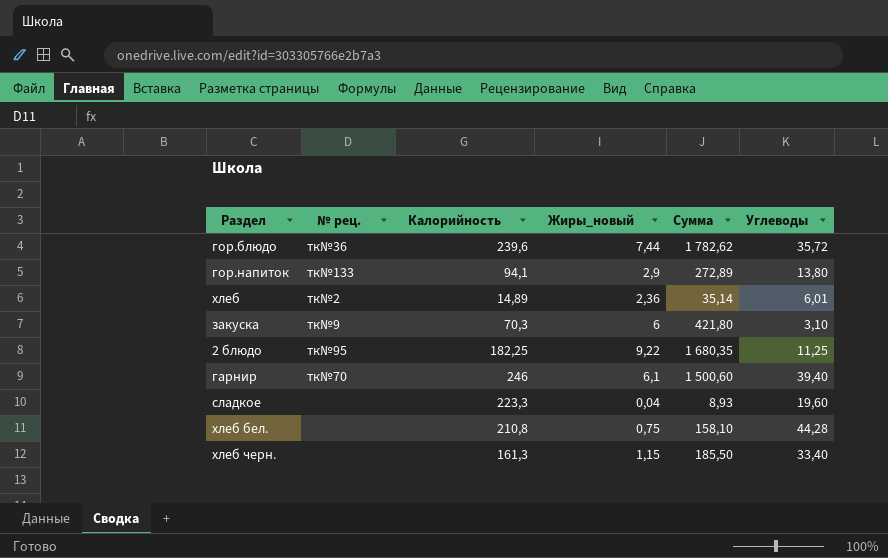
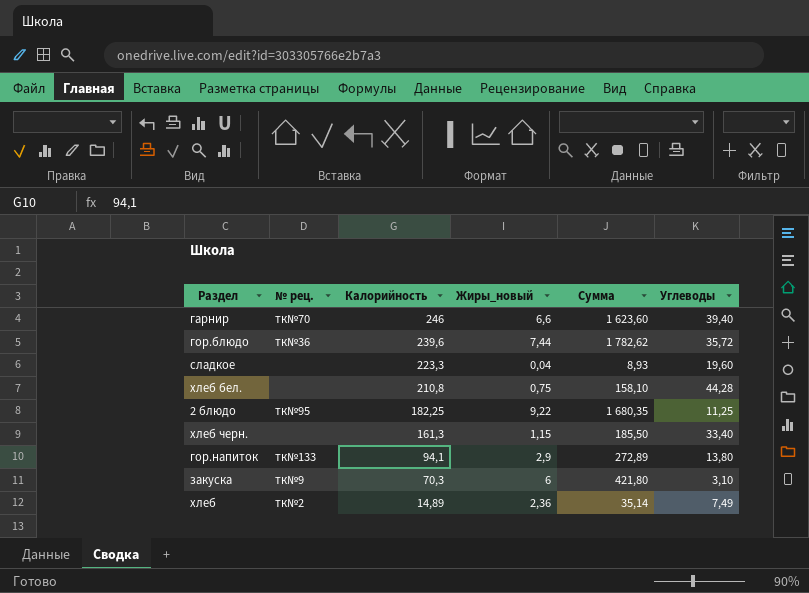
row order: none -> Калорийность descending
гарнир | Жиры_новый: 6,1 -> 6,6
гарнир | Сумма: 1 500,60 -> 1 623,60
хлеб | Углеводы: 6,01 -> 7,49

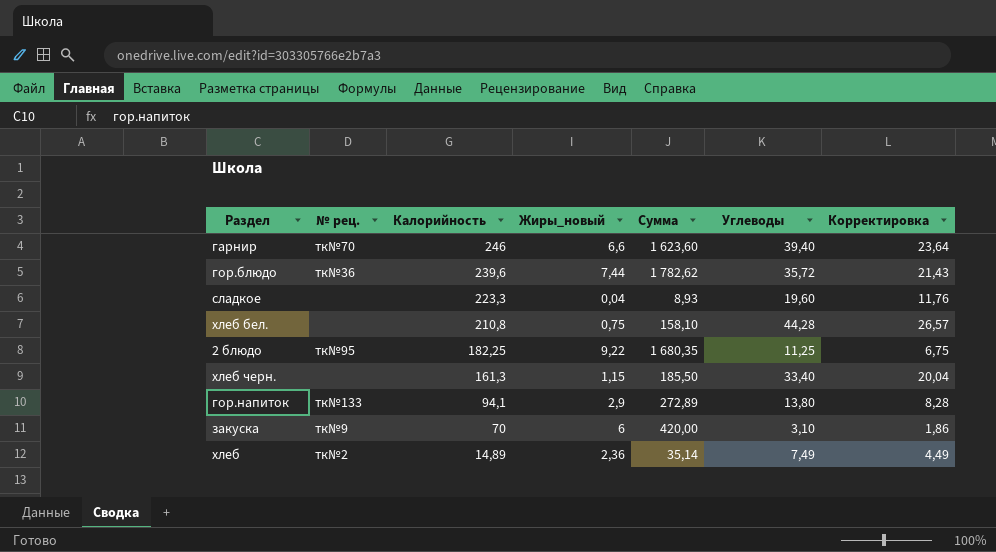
column Корректировка | formula: none -> [Углеводы] * 0,6
закуска | Калорийность: 70,3 -> 70
закуска | Сумма: 421,80 -> 420,00

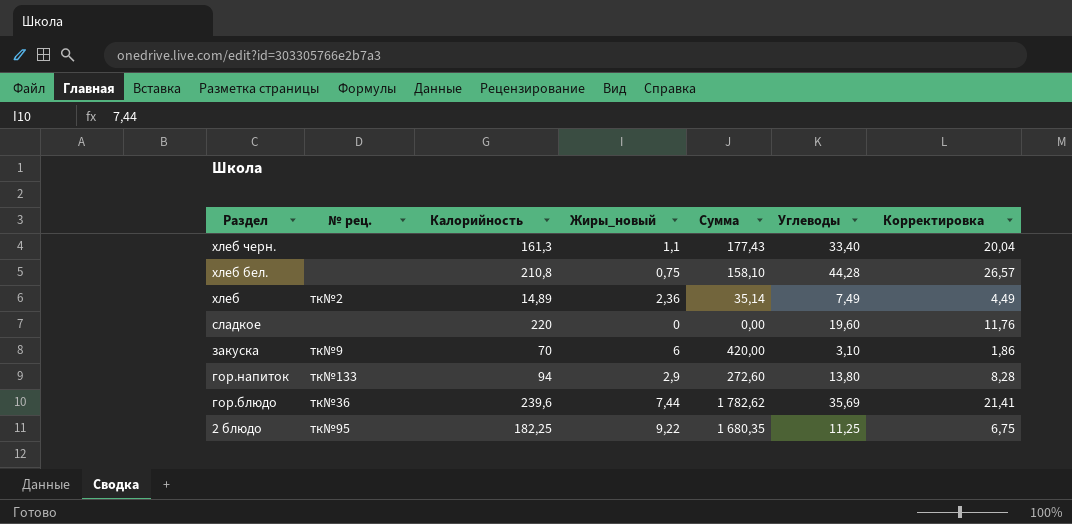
row order: Калорийность descending -> Раздел descending
row гарнир: тк№70 | 246 | 6,6 | 1 623,60 | 39,40 | 23,64 -> none
хлеб черн. | Жиры_новый: 1,15 -> 1,1
хлеб черн. | Сумма: 185,50 -> 177,43
сладкое | Калорийность: 223,3 -> 220
сладкое | Жиры_новый: 0,04 -> 0
сладкое | Сумма: 8,93 -> 0,00
гор.напиток | Калорийность: 94,1 -> 94
гор.напиток | Сумма: 272,89 -> 272,60
гор.блюдо | Углеводы: 35,72 -> 35,69
гор.блюдо | Корректировка: 21,43 -> 21,41

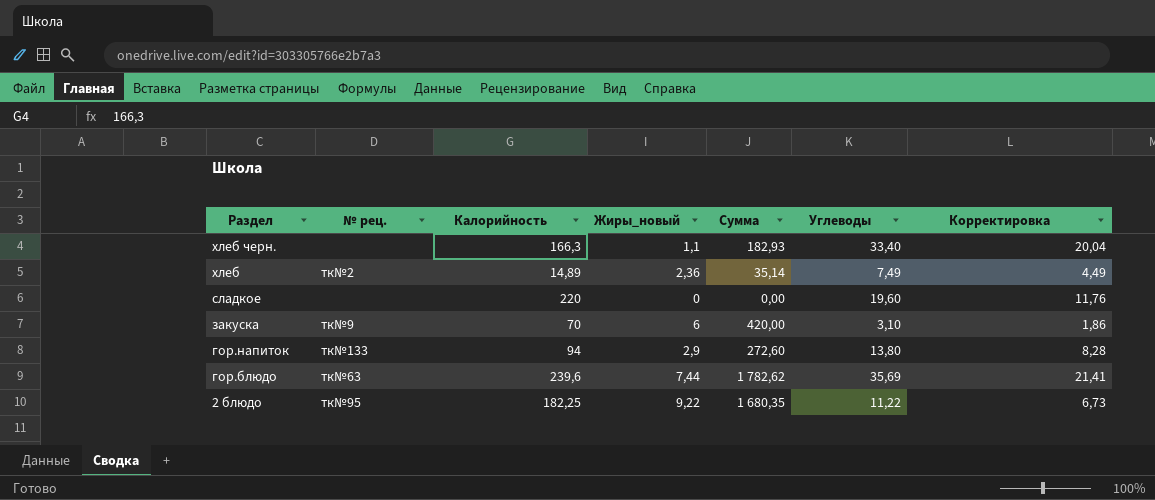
row хлеб бел.: none | 210,8 | 0,75 | 158,10 | 44,28 | 26,57 -> none
хлеб черн. | Калорийность: 161,3 -> 166,3
хлеб черн. | Сумма: 177,43 -> 182,93
гор.блюдо | № рец.: тк№36 -> тк№63
2 блюдо | Углеводы: 11,25 -> 11,22
2 блюдо | Корректировка: 6,75 -> 6,73

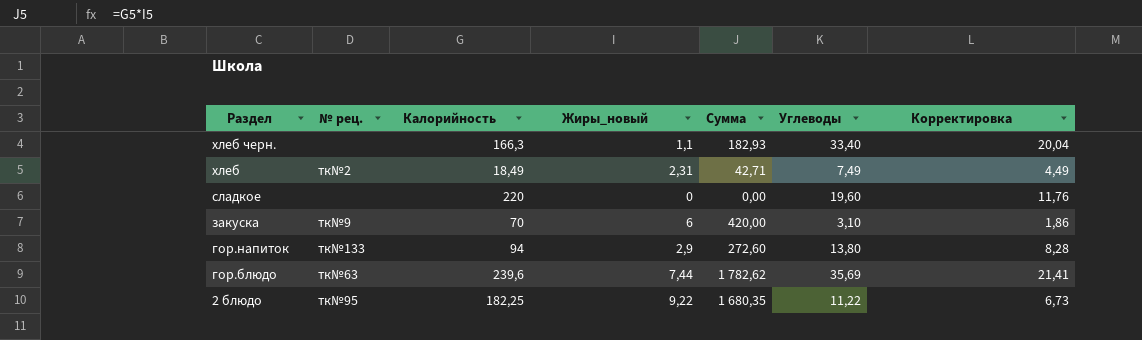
хлеб | Калорийность: 14,89 -> 18,49
хлеб | Жиры_новый: 2,36 -> 2,31
хлеб | Сумма: 35,14 -> 42,71

